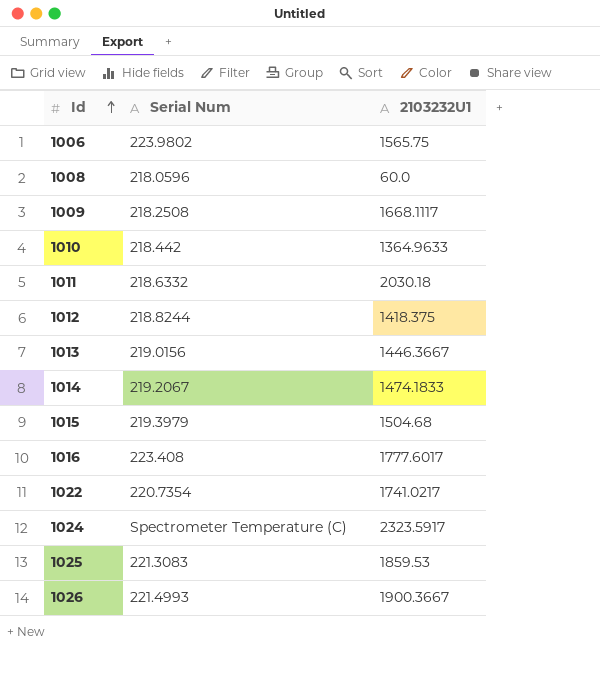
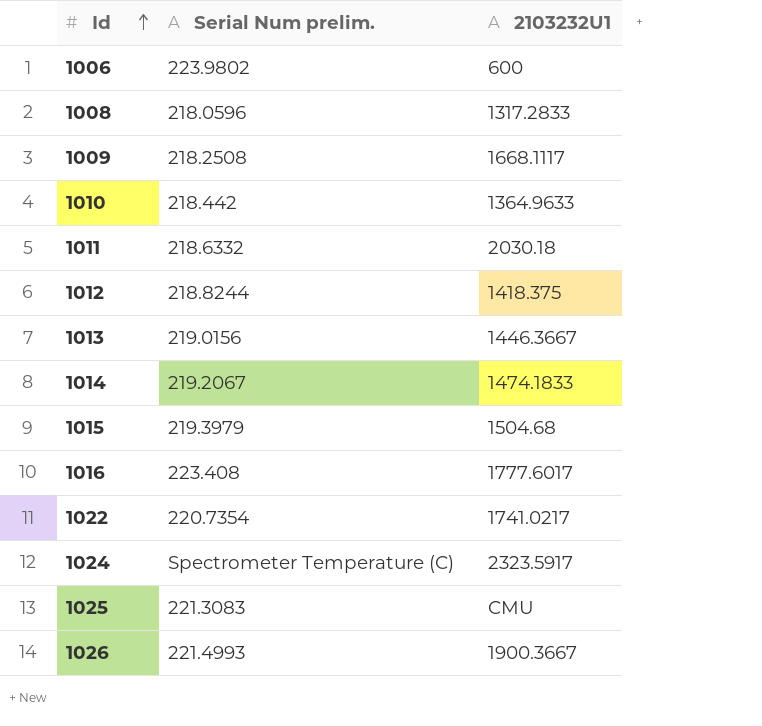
column name: Serial Num -> Serial Num prelim.
1006 | 2103232U1: 1565.75 -> 600
1008 | 2103232U1: 60.0 -> 1317.2833
1025 | 2103232U1: 1859.53 -> CMU

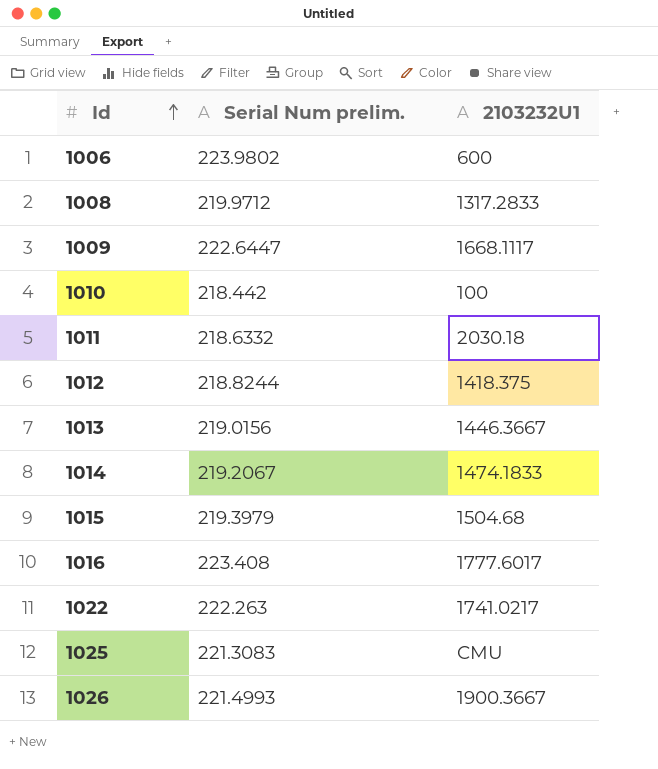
row 1024: Spectrometer Temperature (C) | 2323.5917 -> none
1008 | Serial Num prelim.: 218.0596 -> 219.9712
1009 | Serial Num prelim.: 218.2508 -> 222.6447
1010 | 2103232U1: 1364.9633 -> 100
1022 | Serial Num prelim.: 220.7354 -> 222.263

